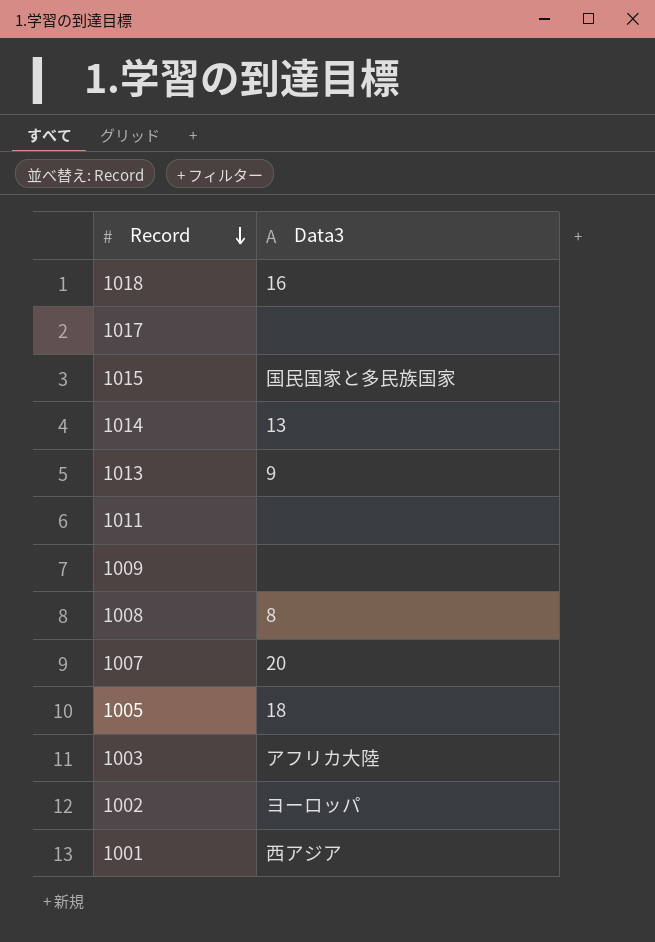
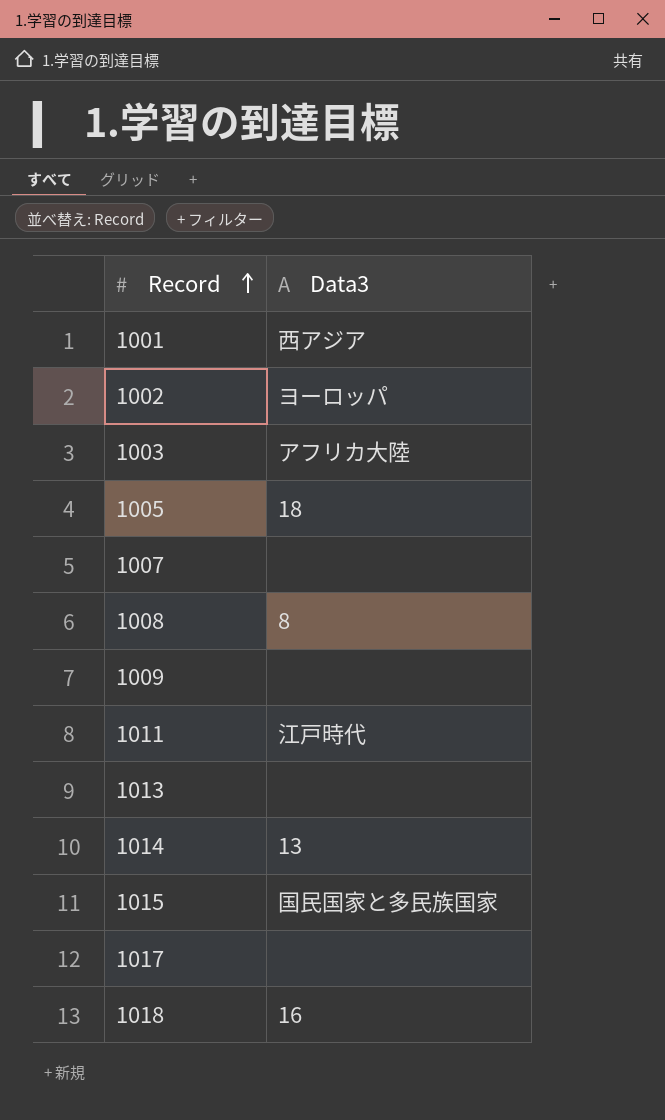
row order: Record descending -> Record ascending
1007 | Data3: 20 -> none
1011 | Data3: none -> 江戸時代
1013 | Data3: 9 -> none

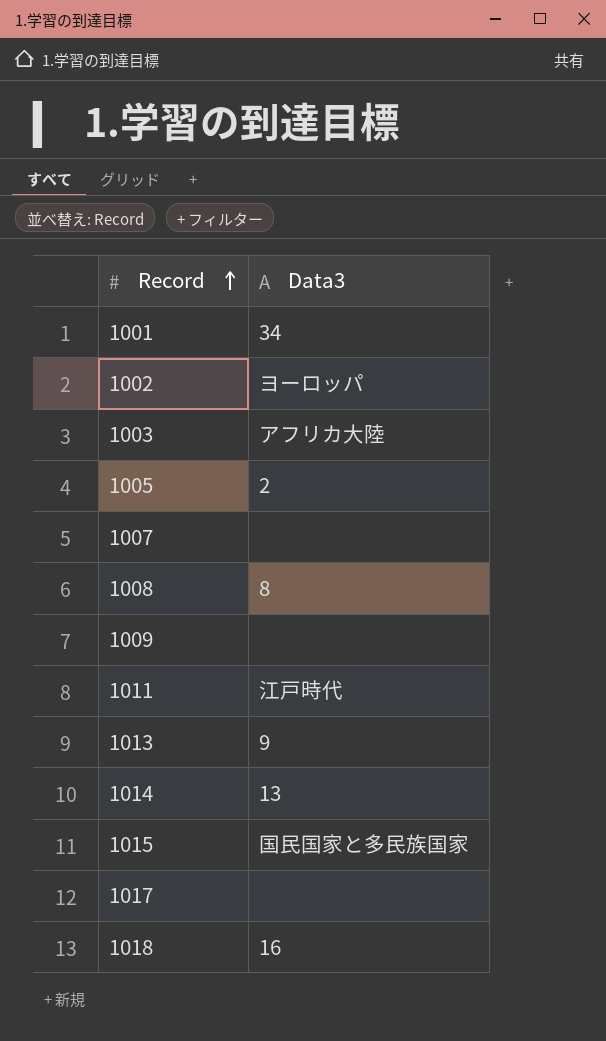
1001 | Data3: 西アジア -> 34
1005 | Data3: 18 -> 2
1013 | Data3: none -> 9

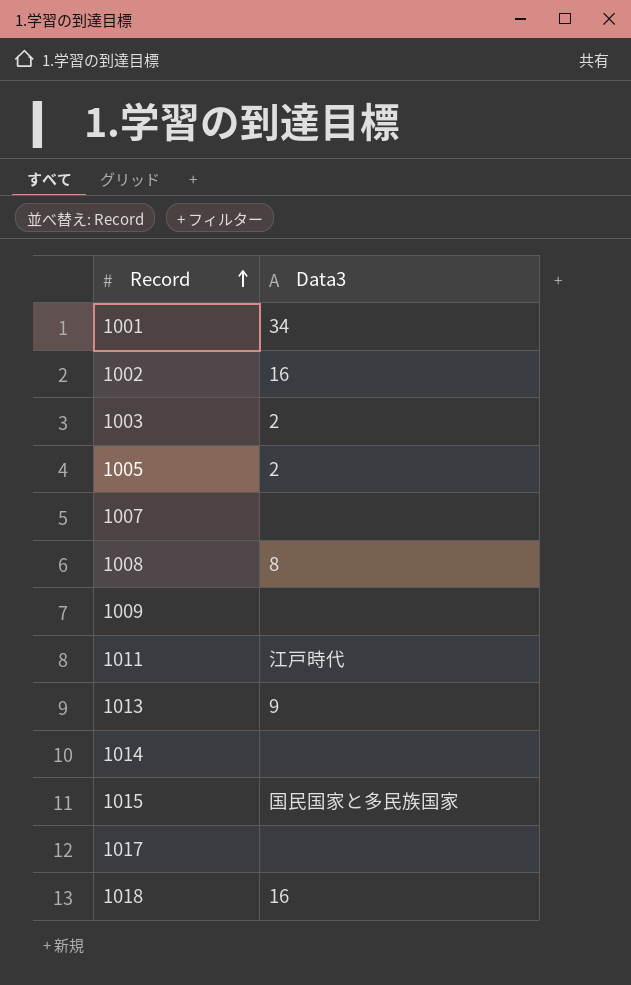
1002 | Data3: ヨーロッパ -> 16
1003 | Data3: アフリカ大陸 -> 2
1014 | Data3: 13 -> none

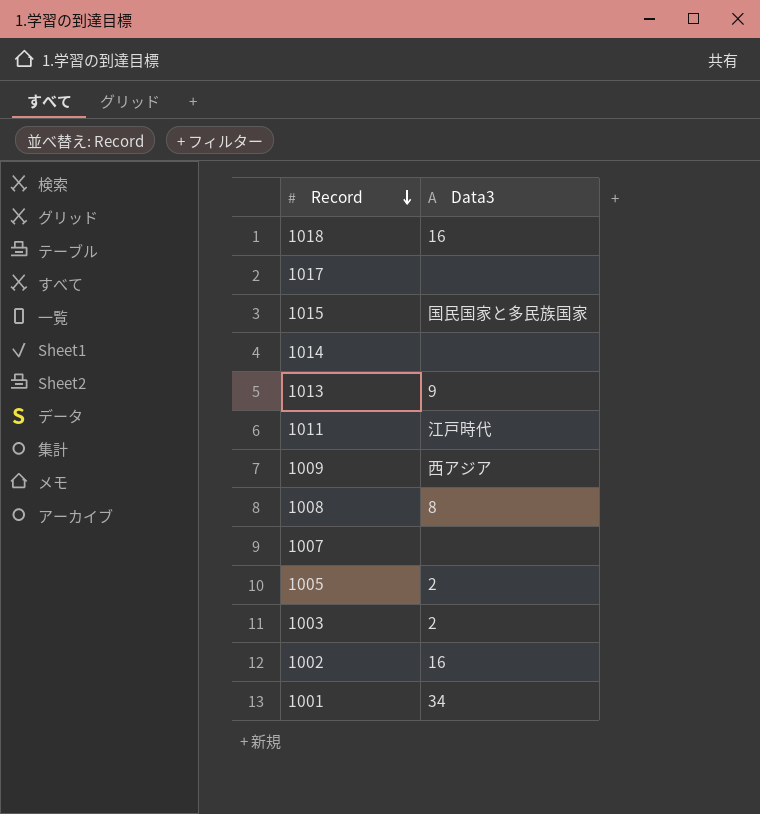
row order: Record ascending -> Record descending
1009 | Data3: none -> 西アジア

